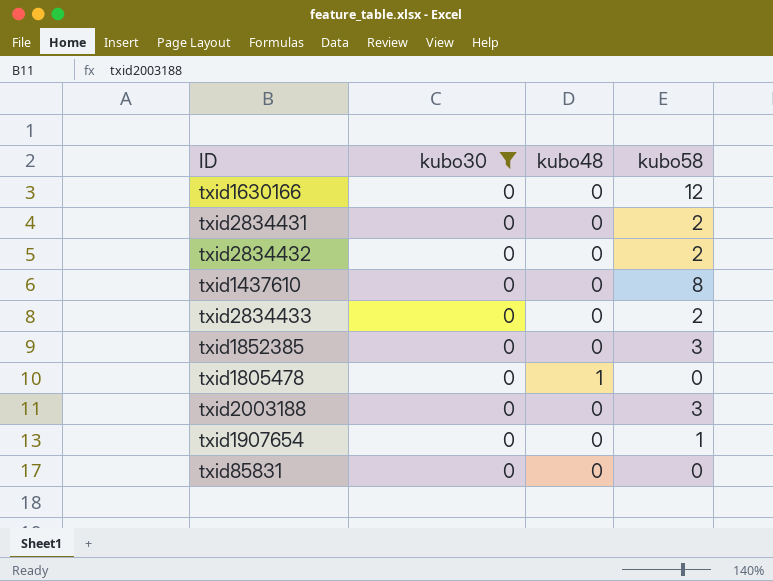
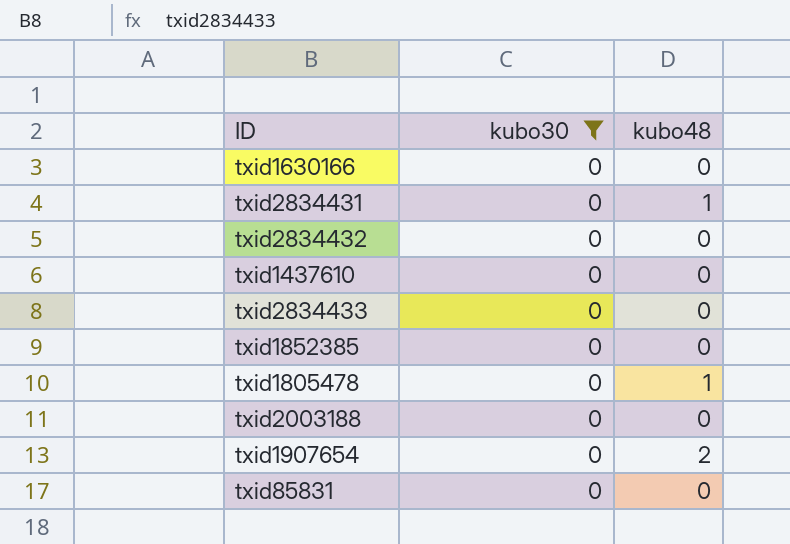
column kubo58 | position: 4 -> none
txid2834431 | kubo48: 0 -> 1
txid1907654 | kubo48: 0 -> 2

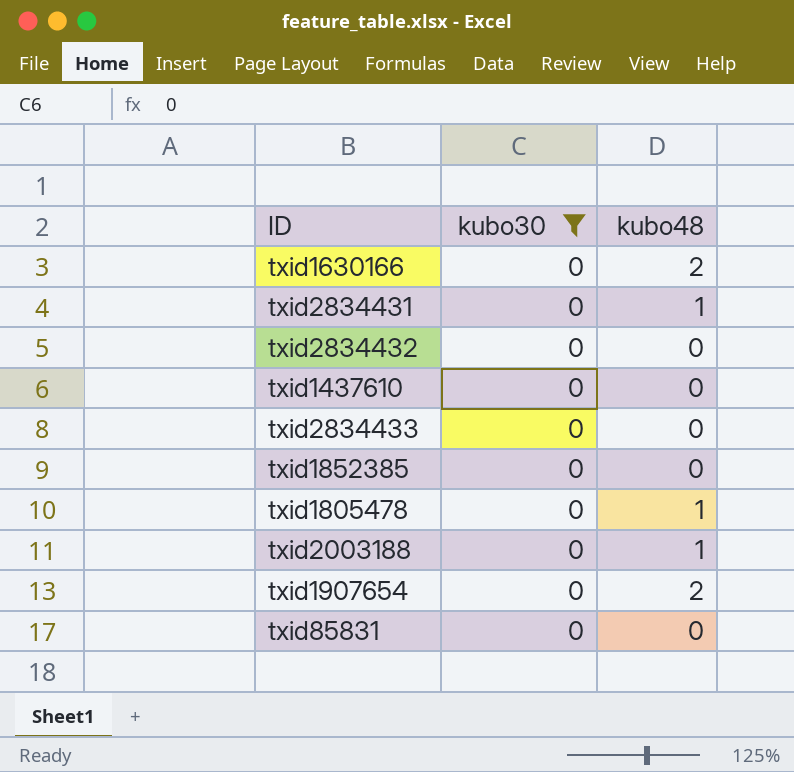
txid1630166 | kubo48: 0 -> 2
txid2003188 | kubo48: 0 -> 1

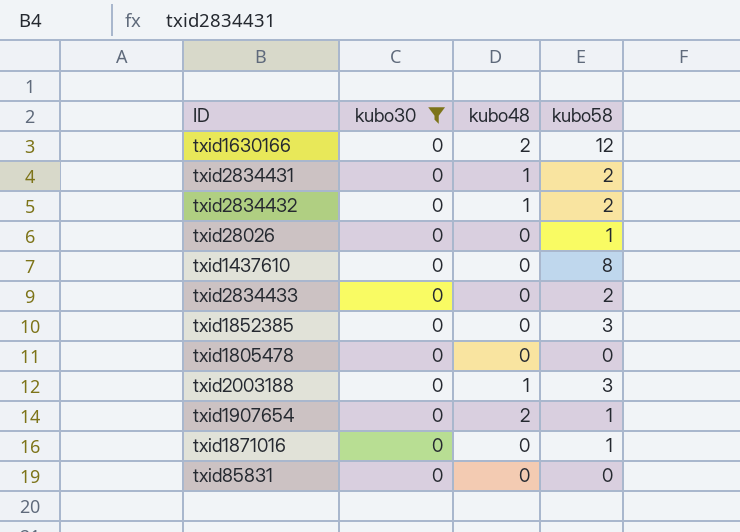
column kubo58 | position: none -> 4
txid2834432 | kubo48: 0 -> 1
row txid28026: none -> 0 | 0 | 1
txid1805478 | kubo48: 1 -> 0
row txid1871016: none -> 0 | 0 | 1

